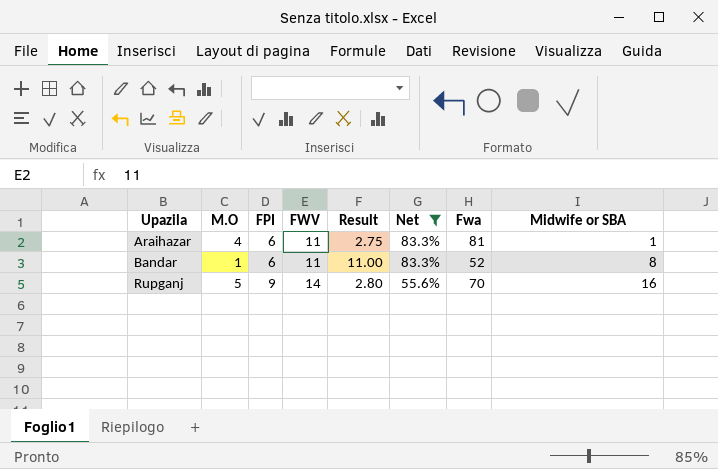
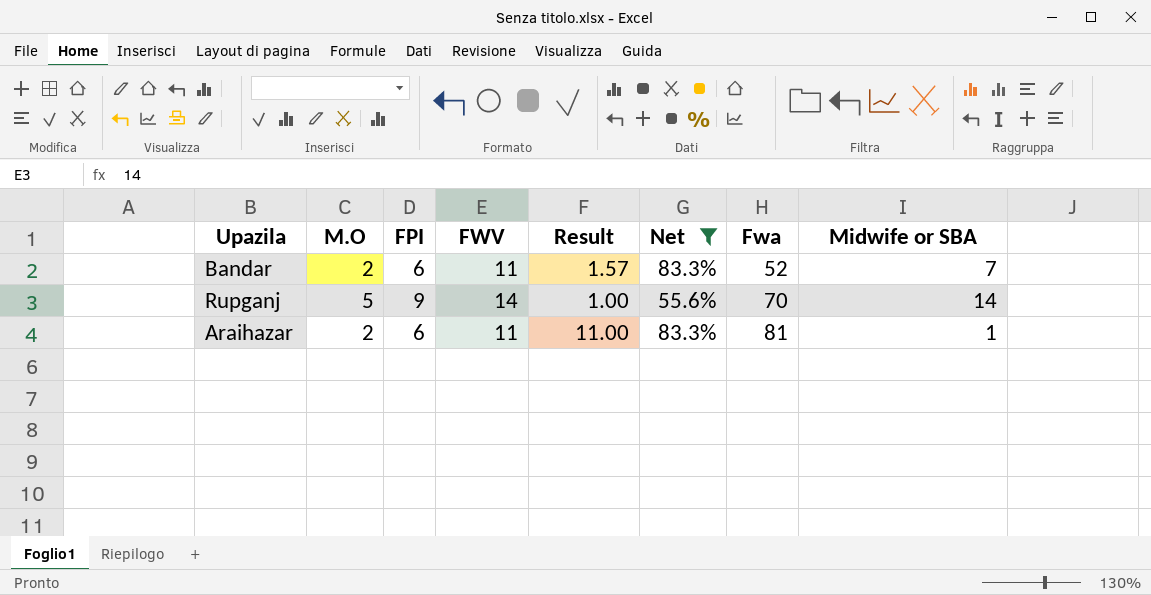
row order: Upazila ascending -> Fwa ascending
column Result | formula: [FWV] / [M.O] -> [FWV] / [Midwife or SBA]
Bandar | M.O: 1 -> 2
Bandar | Midwife or SBA: 8 -> 7
Rupganj | Midwife or SBA: 16 -> 14
Araihazar | M.O: 4 -> 2

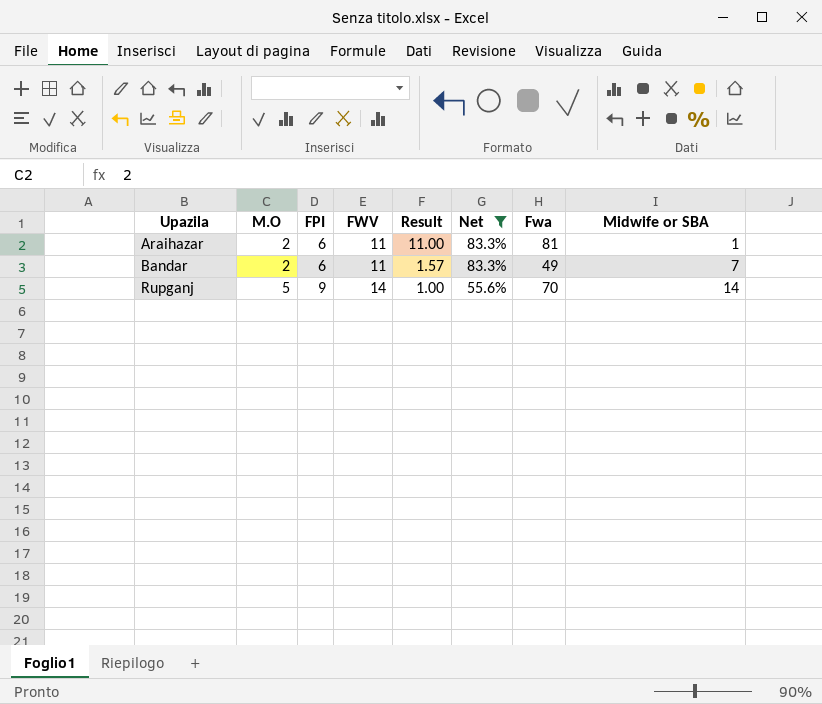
row order: Fwa ascending -> Upazila ascending
Bandar | Fwa: 52 -> 49

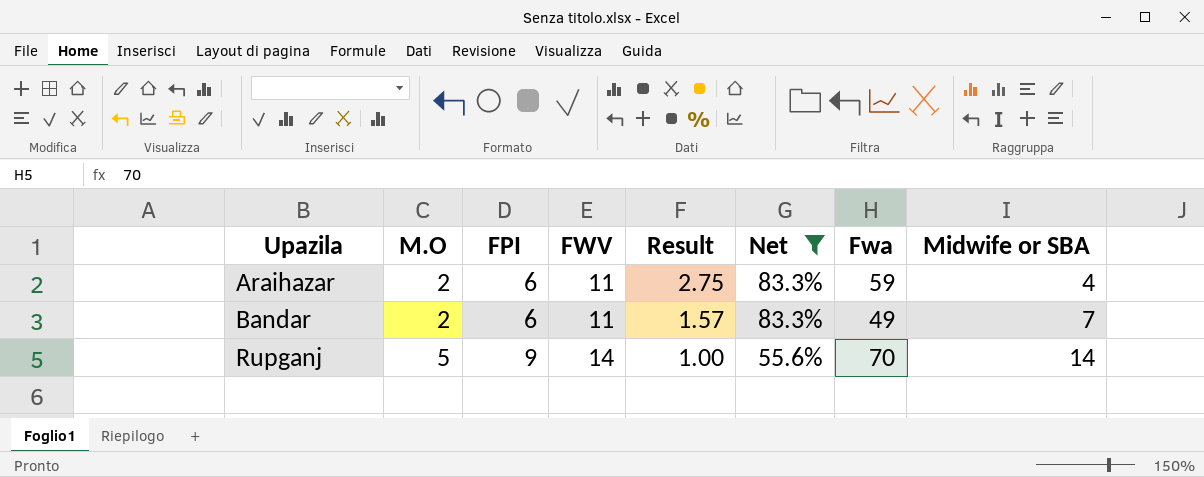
Araihazar | Result: 11.00 -> 2.75
Araihazar | Fwa: 81 -> 59
Araihazar | Midwife or SBA: 1 -> 4

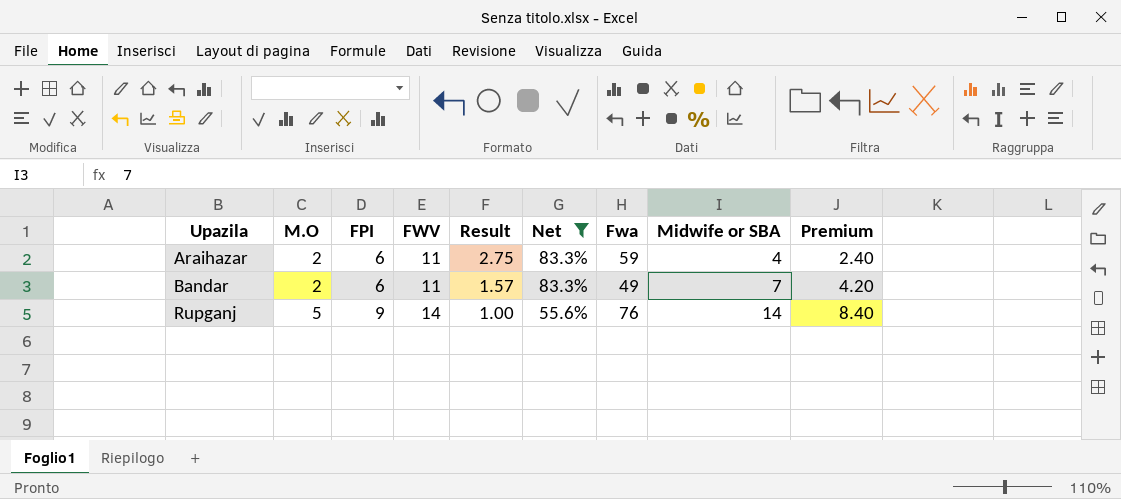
column Premium | formula: none -> [Midwife or SBA] * 0.6
Rupganj | Fwa: 70 -> 76

